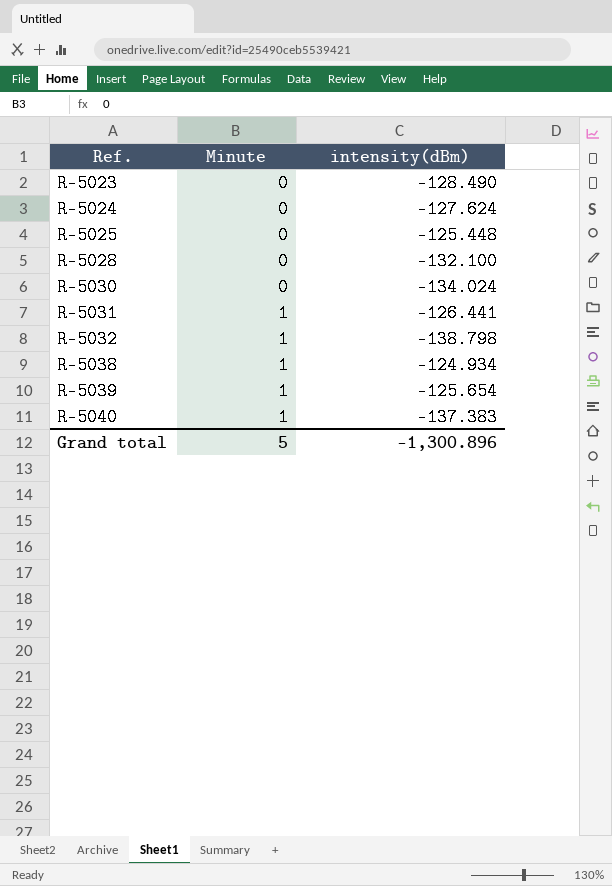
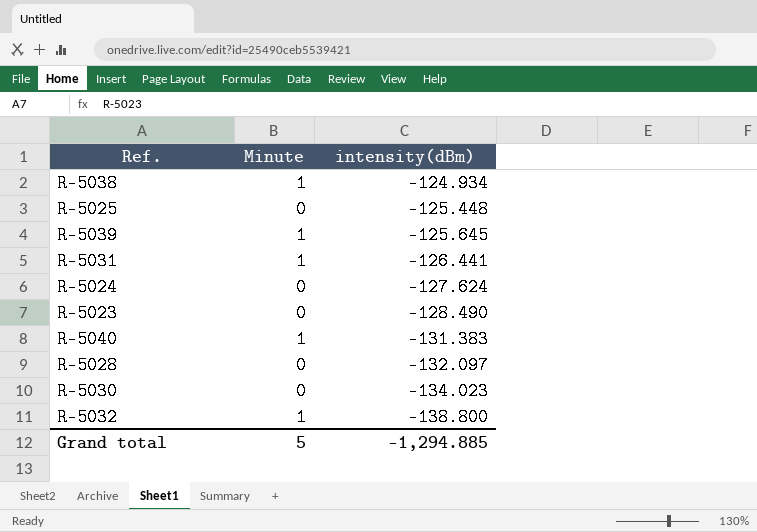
row order: Ref. ascending -> intensity(dBm) descending
R-5039 | intensity(dBm): -125.654 -> -125.645
R-5040 | intensity(dBm): -137.383 -> -131.383
R-5028 | intensity(dBm): -132.100 -> -132.097
R-5030 | intensity(dBm): -134.024 -> -134.023
R-5032 | intensity(dBm): -138.798 -> -138.800
Grand total | intensity(dBm): -1,300.896 -> -1,294.885

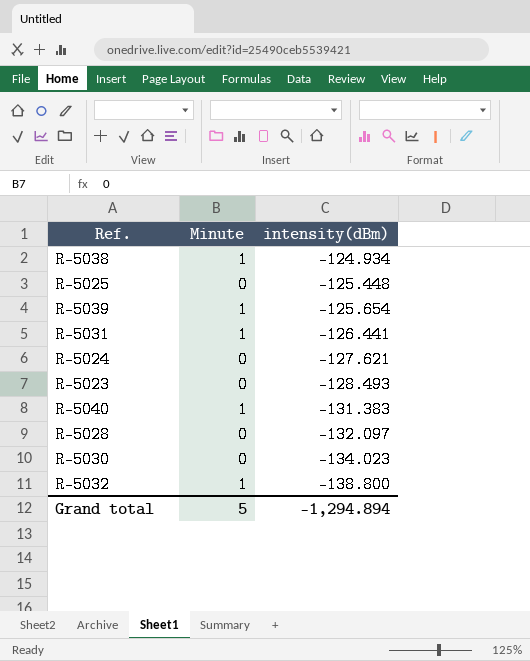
R-5039 | intensity(dBm): -125.645 -> -125.654
R-5024 | intensity(dBm): -127.624 -> -127.621
R-5023 | intensity(dBm): -128.490 -> -128.493
Grand total | intensity(dBm): -1,294.885 -> -1,294.894

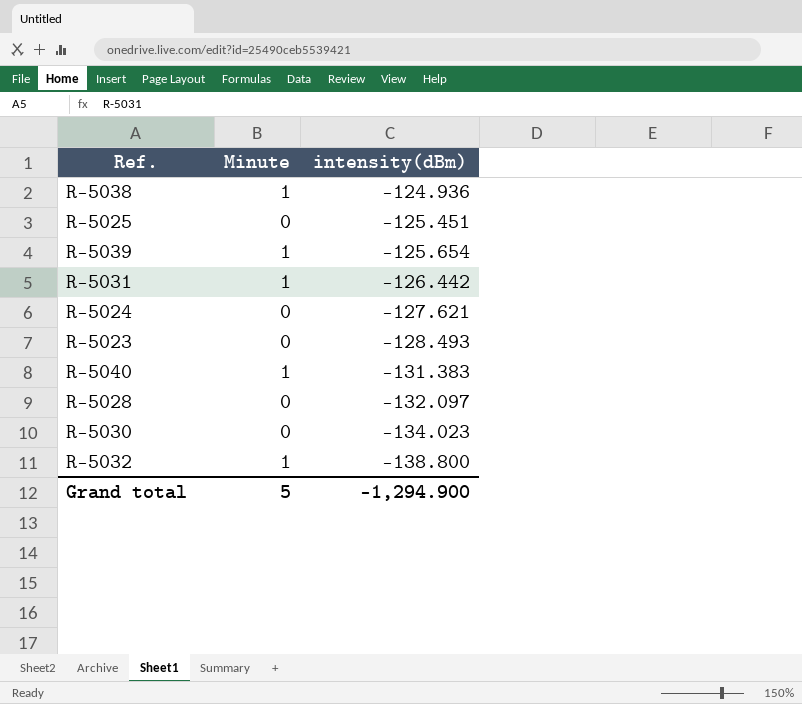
R-5038 | intensity(dBm): -124.934 -> -124.936
R-5025 | intensity(dBm): -125.448 -> -125.451
R-5031 | intensity(dBm): -126.441 -> -126.442
Grand total | intensity(dBm): -1,294.894 -> -1,294.900

